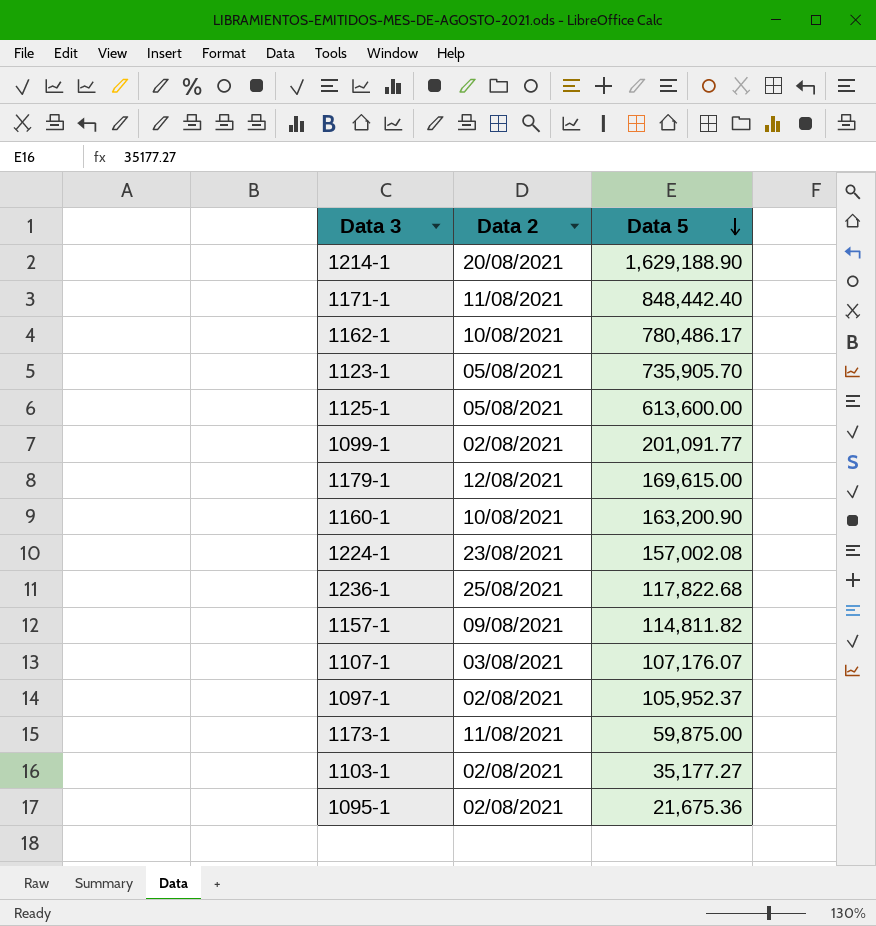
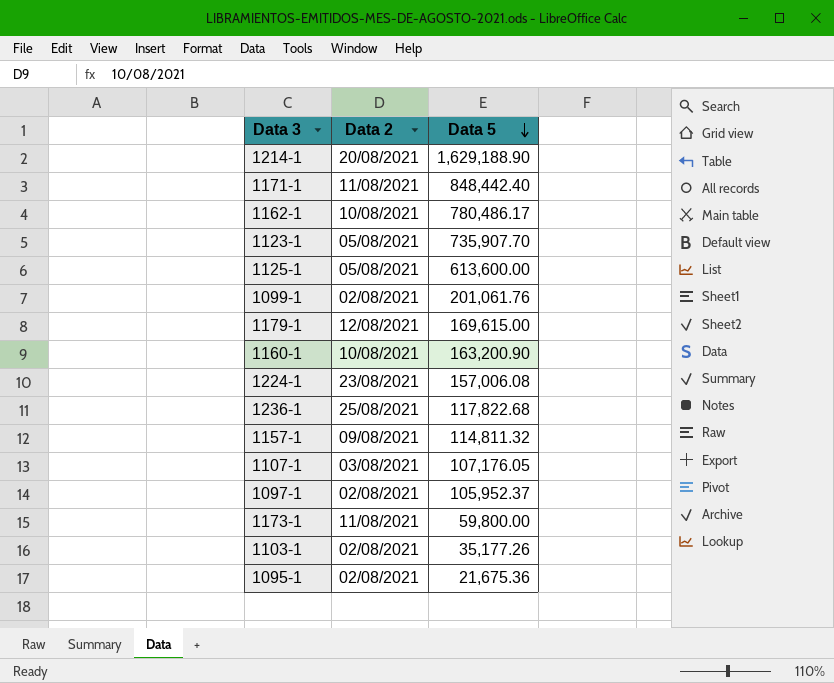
1123-1 | Data 5: 735,905.70 -> 735,907.70
1099-1 | Data 5: 201,091.77 -> 201,061.76
1224-1 | Data 5: 157,002.08 -> 157,006.08
1157-1 | Data 5: 114,811.82 -> 114,811.32
1107-1 | Data 5: 107,176.07 -> 107,176.05
1173-1 | Data 5: 59,875.00 -> 59,800.00
1103-1 | Data 5: 35,177.27 -> 35,177.26

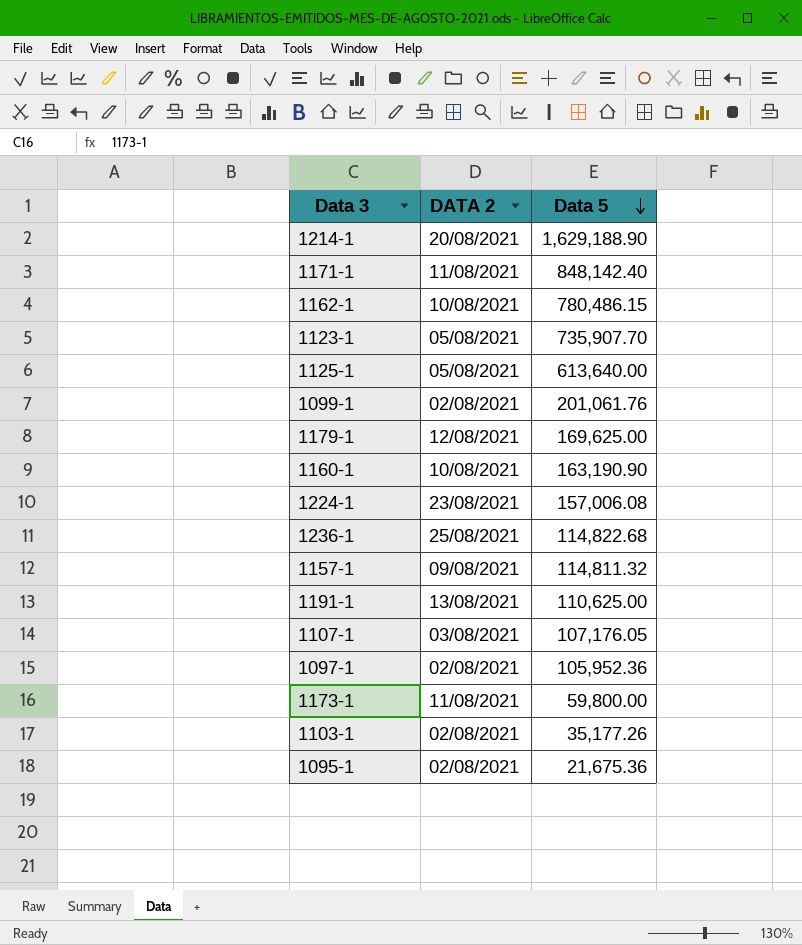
column name: Data 2 -> DATA 2
1171-1 | Data 5: 848,442.40 -> 848,142.40
1162-1 | Data 5: 780,486.17 -> 780,486.15
1125-1 | Data 5: 613,600.00 -> 613,640.00
1179-1 | Data 5: 169,615.00 -> 169,625.00
1160-1 | Data 5: 163,200.90 -> 163,190.90
1236-1 | Data 5: 117,822.68 -> 114,822.68
row 1191-1: none -> 13/08/2021 | 110,625.00
1097-1 | Data 5: 105,952.37 -> 105,952.36

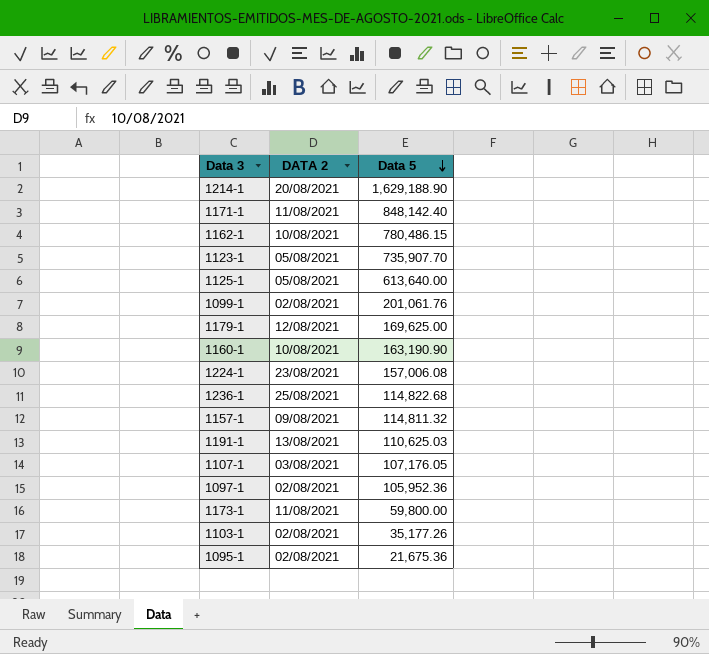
1191-1 | Data 5: 110,625.00 -> 110,625.03

